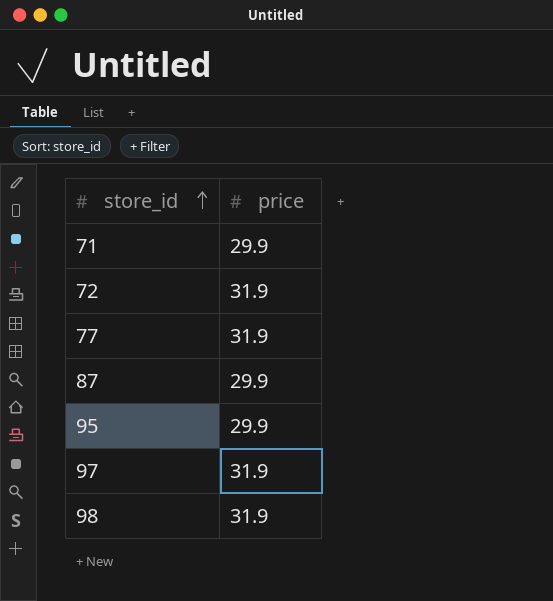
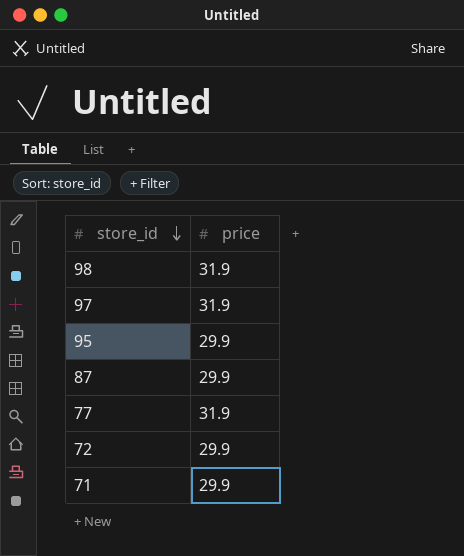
row order: store_id ascending -> store_id descending
72 | price: 31.9 -> 29.9

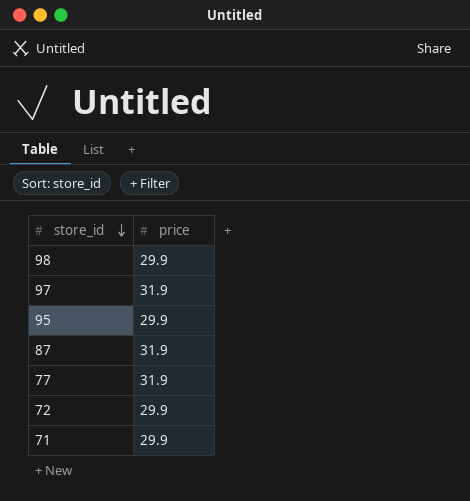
98 | price: 31.9 -> 29.9
87 | price: 29.9 -> 31.9

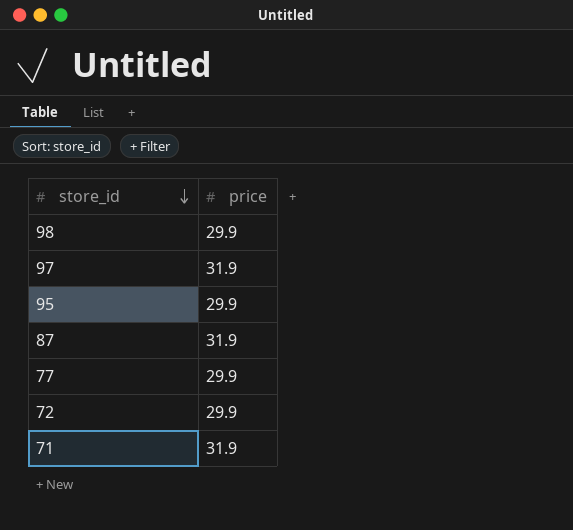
77 | price: 31.9 -> 29.9
71 | price: 29.9 -> 31.9

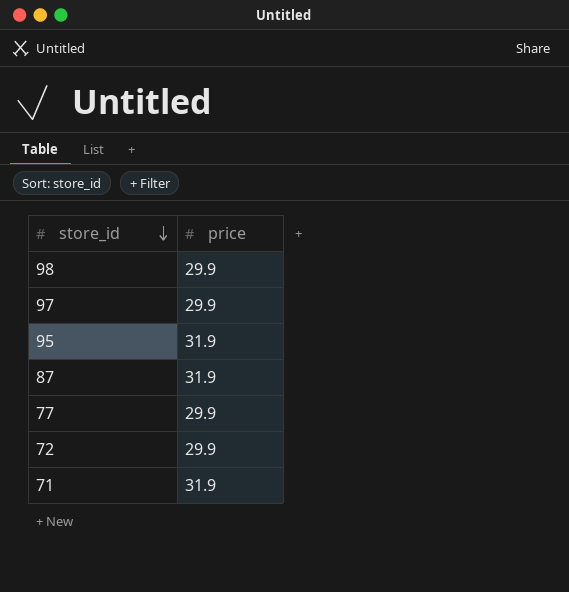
97 | price: 31.9 -> 29.9
95 | price: 29.9 -> 31.9

